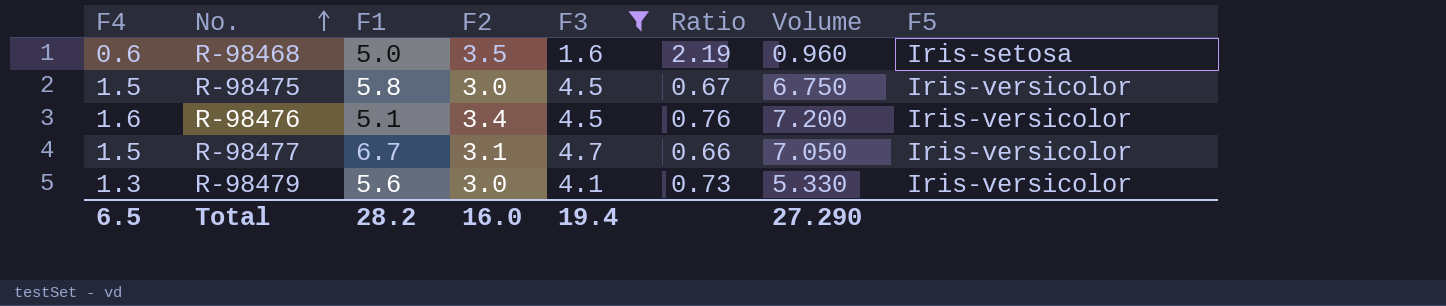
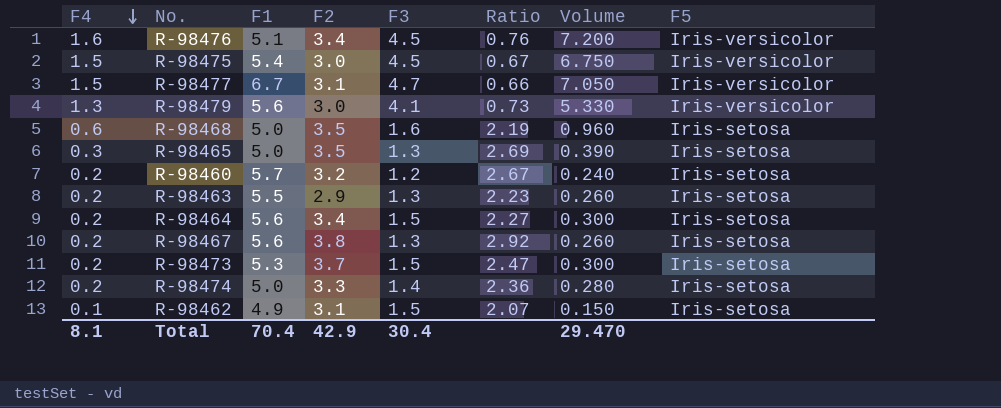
filter: F3 >= 1.6 -> none
row order: No. ascending -> F4 descending
R-98475 | F1: 5.8 -> 5.4
Total | F4: 6.5 -> 8.1
Total | F1: 28.2 -> 70.4
Total | F2: 16.0 -> 42.9
Total | F3: 19.4 -> 30.4
Total | Volume: 27.290 -> 29.470

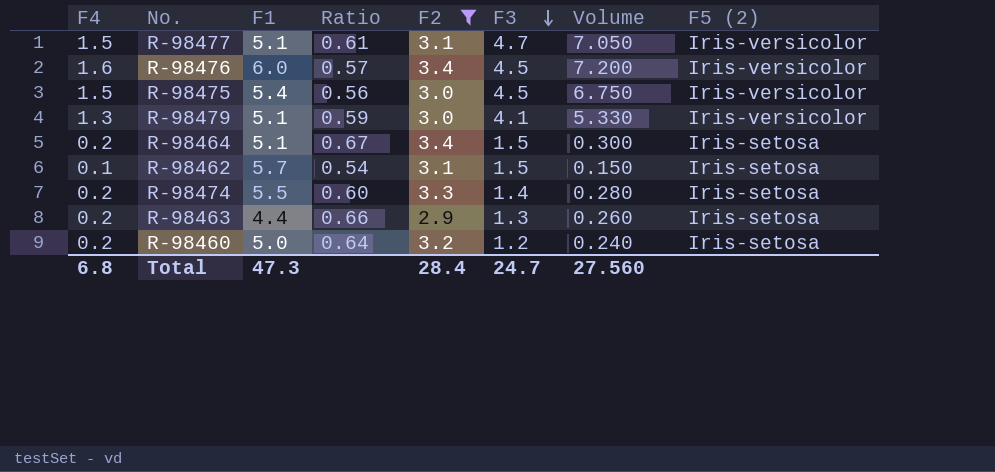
filter: none -> F2 <= 3.4
row order: F4 descending -> F3 descending
column Ratio | formula: [F2] / [F3] -> [F2] / [F1]
column Ratio | position: 6 -> 4
column name: F5 -> F5 (2)
R-98477 | F1: 6.7 -> 5.1
R-98476 | F1: 5.1 -> 6.0
R-98479 | F1: 5.6 -> 5.1
R-98464 | F1: 5.6 -> 5.1
R-98462 | F1: 4.9 -> 5.7
R-98474 | F1: 5.0 -> 5.5
R-98463 | F1: 5.5 -> 4.4
R-98460 | F1: 5.7 -> 5.0
Total | F4: 8.1 -> 6.8
Total | F1: 70.4 -> 47.3
Total | F2: 42.9 -> 28.4
Total | F3: 30.4 -> 24.7
Total | Volume: 29.470 -> 27.560

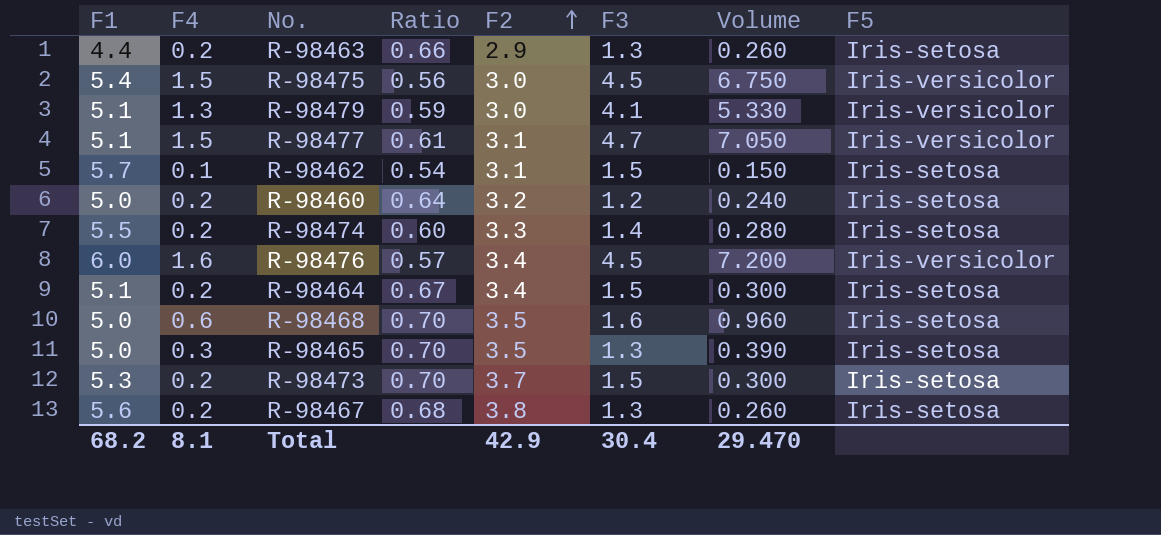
filter: F2 <= 3.4 -> none
row order: F3 descending -> F2 ascending
column F1 | position: 3 -> 1
column name: F5 (2) -> F5
Total | F1: 47.3 -> 68.2
Total | F4: 6.8 -> 8.1
Total | F2: 28.4 -> 42.9
Total | F3: 24.7 -> 30.4
Total | Volume: 27.560 -> 29.470

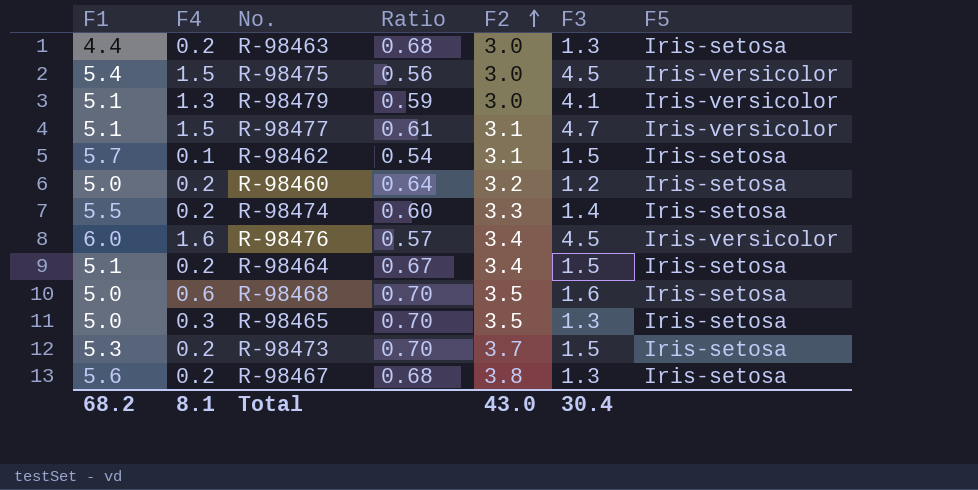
column Volume | formula: [F4] * [F3] -> none
R-98463 | Ratio: 0.66 -> 0.68
R-98463 | F2: 2.9 -> 3.0
Total | F2: 42.9 -> 43.0

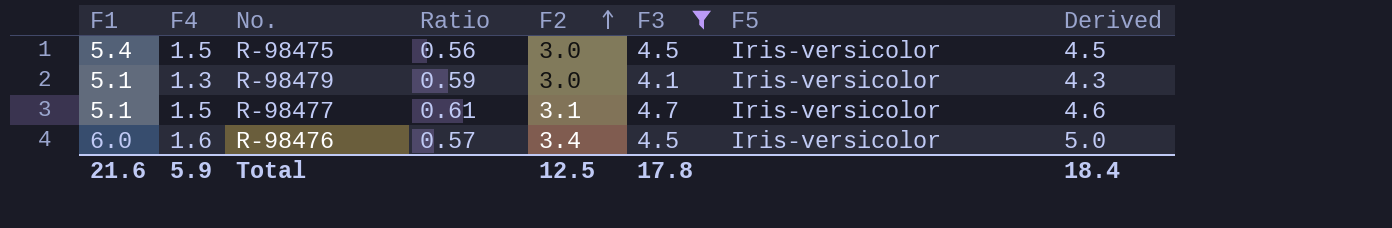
filter: none -> F3 >= 4.1
column Derived | formula: none -> [F4] + [F2]
Total | F1: 68.2 -> 21.6
Total | F4: 8.1 -> 5.9
Total | F2: 43.0 -> 12.5
Total | F3: 30.4 -> 17.8

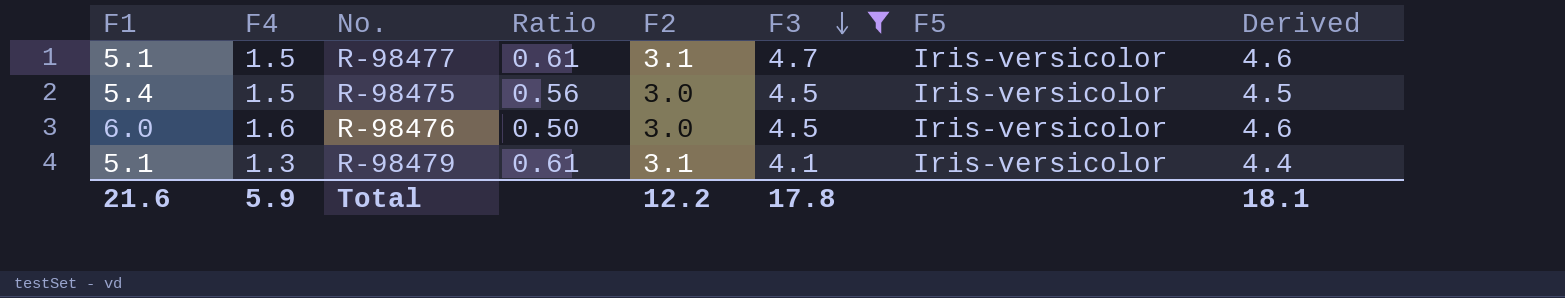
row order: F2 ascending -> F3 descending
R-98476 | Ratio: 0.57 -> 0.50
R-98476 | F2: 3.4 -> 3.0
R-98476 | Derived: 5.0 -> 4.6
R-98479 | Ratio: 0.59 -> 0.61
R-98479 | F2: 3.0 -> 3.1
R-98479 | Derived: 4.3 -> 4.4
Total | F2: 12.5 -> 12.2
Total | Derived: 18.4 -> 18.1

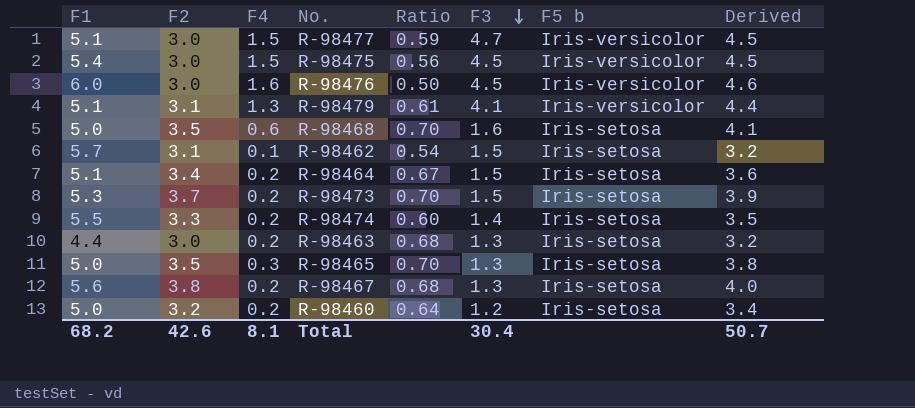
filter: F3 >= 4.1 -> none
column F2 | position: 5 -> 2
column name: F5 -> F5 b
R-98477 | F2: 3.1 -> 3.0
R-98477 | Ratio: 0.61 -> 0.59
R-98477 | Derived: 4.6 -> 4.5
Total | F1: 21.6 -> 68.2
Total | F2: 12.2 -> 42.6
Total | F4: 5.9 -> 8.1
Total | F3: 17.8 -> 30.4
Total | Derived: 18.1 -> 50.7

